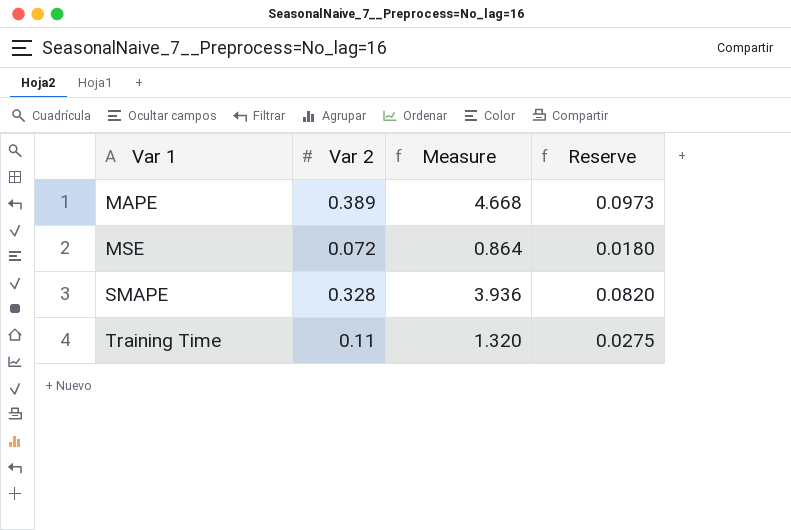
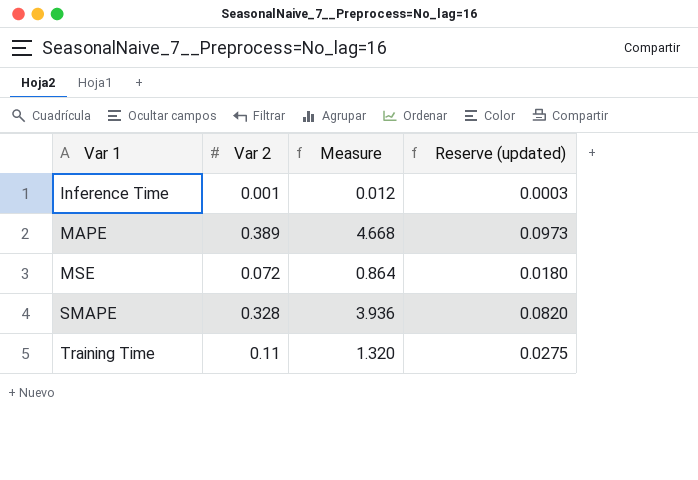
column name: Reserve -> Reserve (updated)
row Inference Time: none -> 0.001 | 0.012 | 0.0003

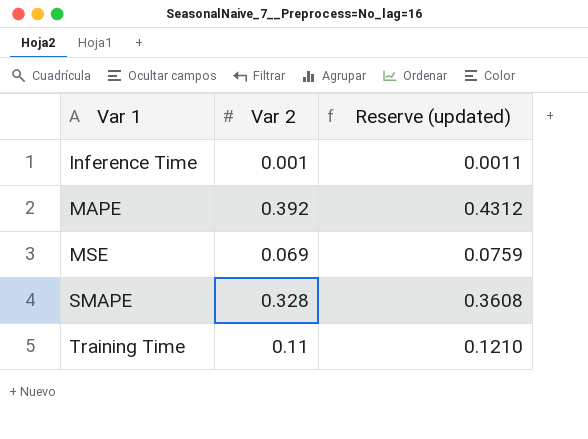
column Measure | formula: [Var 2] * 12 -> none
column Reserve (updated) | formula: [Var 2] * 0.25 -> [Var 2] * 1.1
MAPE | Var 2: 0.389 -> 0.392
MSE | Var 2: 0.072 -> 0.069

